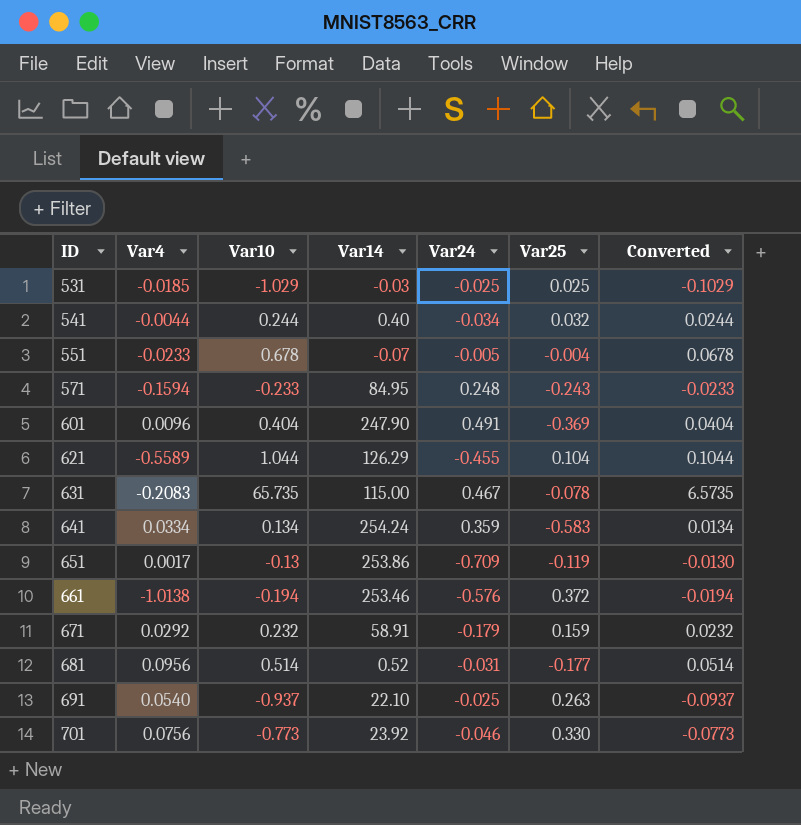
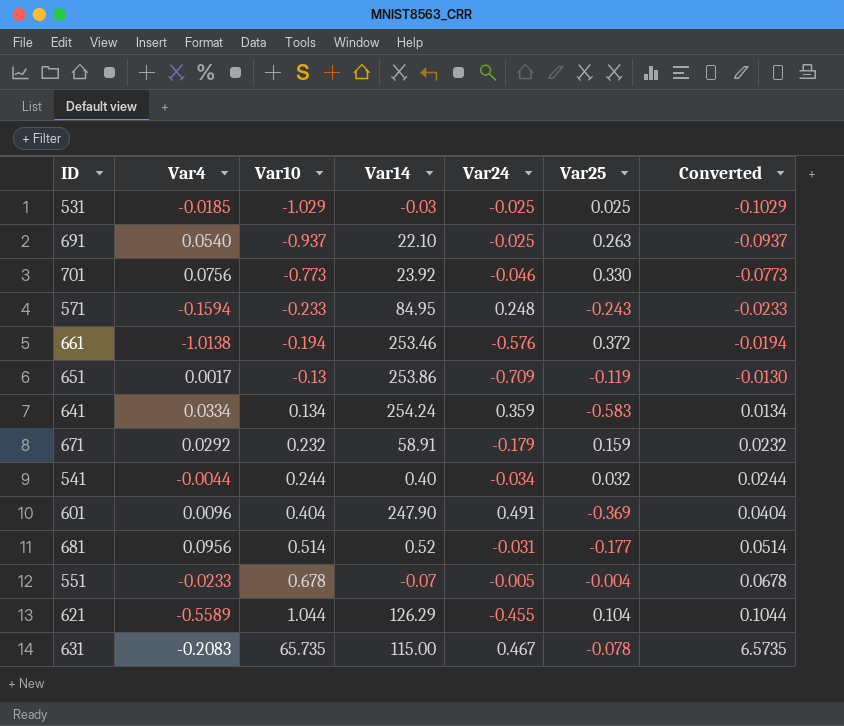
row order: ID ascending -> Var10 ascending

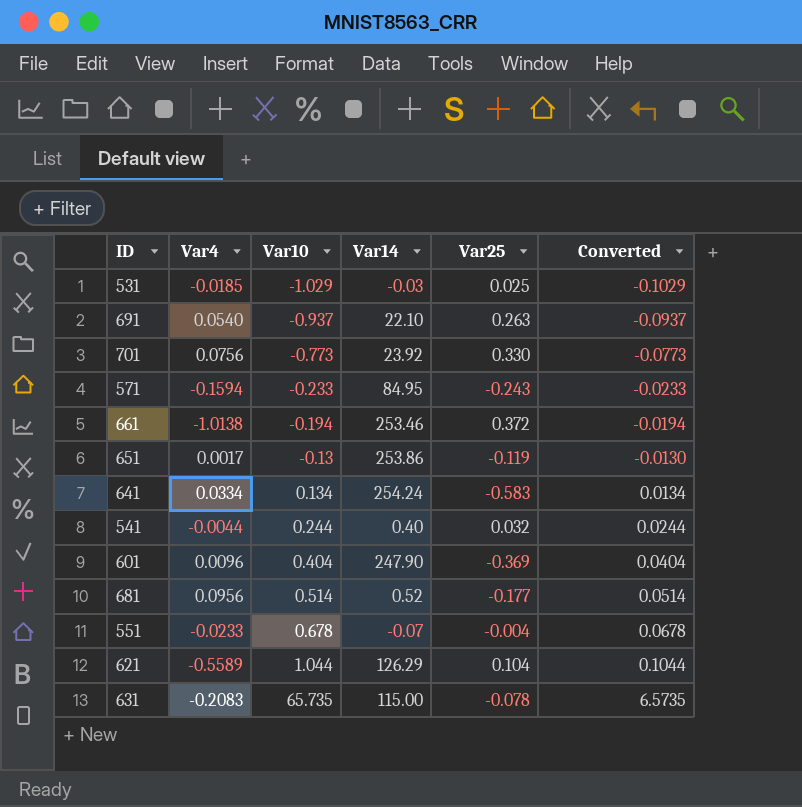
column Var24 | position: 5 -> none
row 671: 0.0292 | 0.232 | 58.91 | -0.179 | 0.159 | 0.0232 -> none

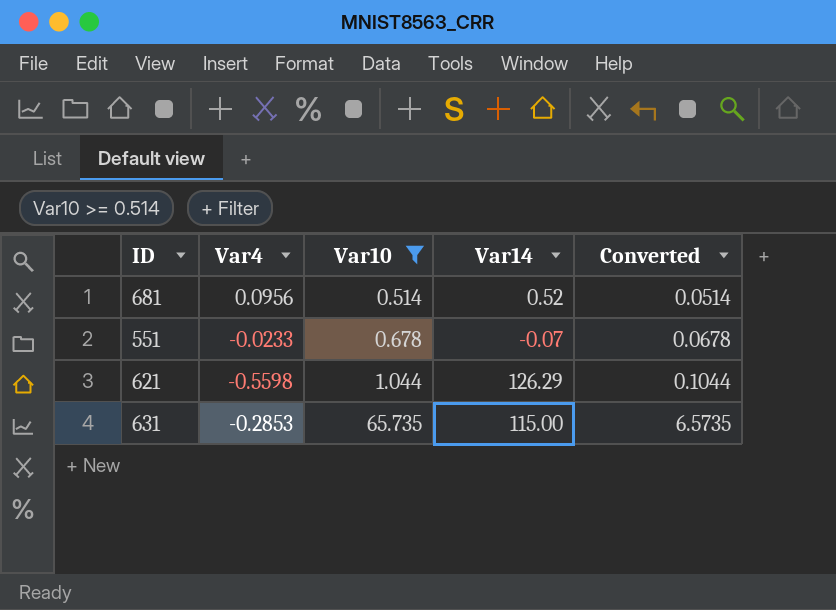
filter: none -> Var10 >= 0.514
column Var25 | position: 5 -> none
621 | Var4: -0.5589 -> -0.5598
631 | Var4: -0.2083 -> -0.2853

